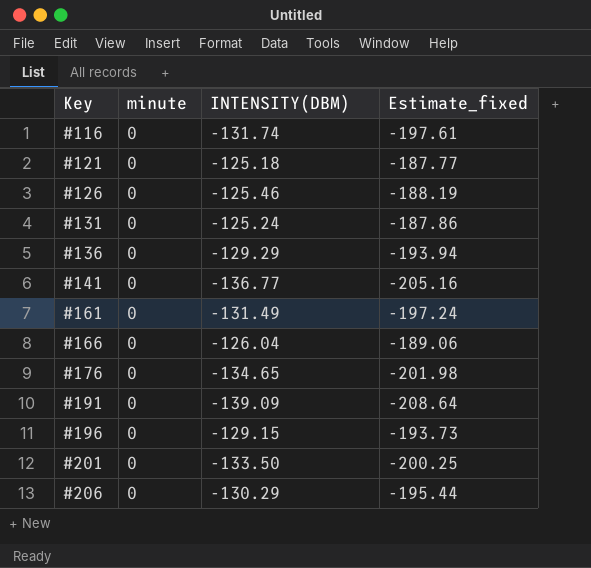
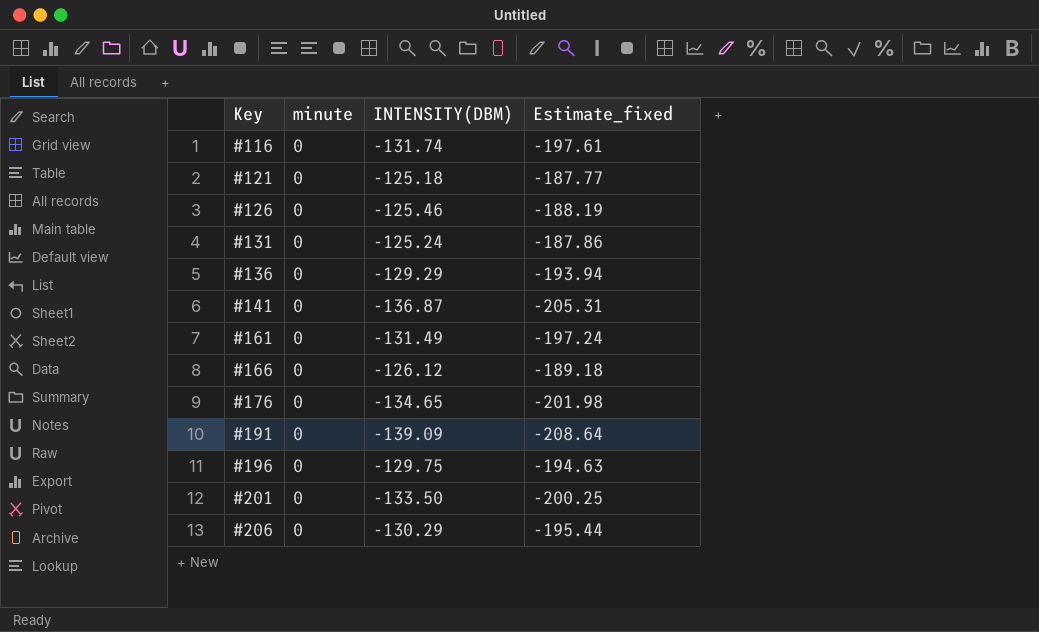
#141 | INTENSITY(DBM): -136.77 -> -136.87
#141 | Estimate_fixed: -205.16 -> -205.31
#166 | INTENSITY(DBM): -126.04 -> -126.12
#166 | Estimate_fixed: -189.06 -> -189.18
#196 | INTENSITY(DBM): -129.15 -> -129.75
#196 | Estimate_fixed: -193.73 -> -194.63

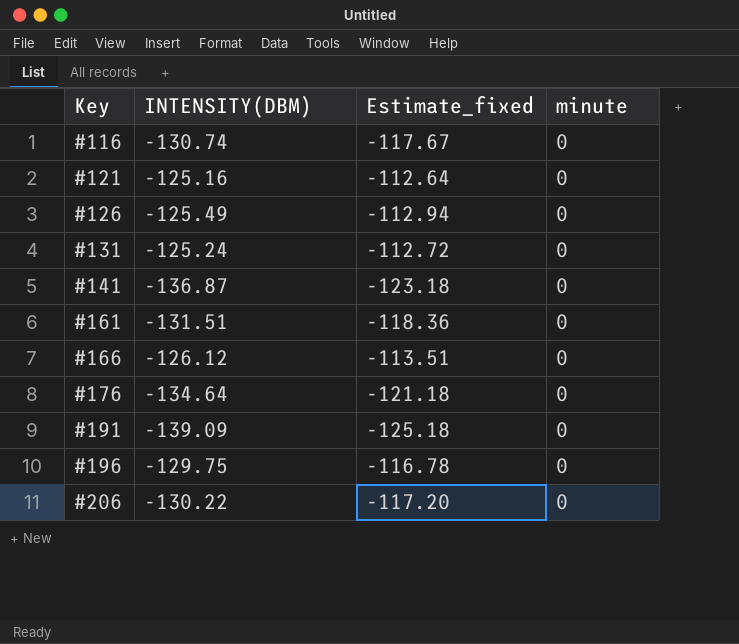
column Estimate_fixed | formula: [INTENSITY(DBM)] * 1.5 -> [INTENSITY(DBM)] * 0.9
column minute | position: 2 -> 4
row #136: 0 | -129.29 | -193.94 -> none
row #201: 0 | -133.50 | -200.25 -> none
#116 | INTENSITY(DBM): -131.74 -> -130.74
#121 | INTENSITY(DBM): -125.18 -> -125.16
#126 | INTENSITY(DBM): -125.46 -> -125.49
#161 | INTENSITY(DBM): -131.49 -> -131.51
#176 | INTENSITY(DBM): -134.65 -> -134.64
#206 | INTENSITY(DBM): -130.29 -> -130.22

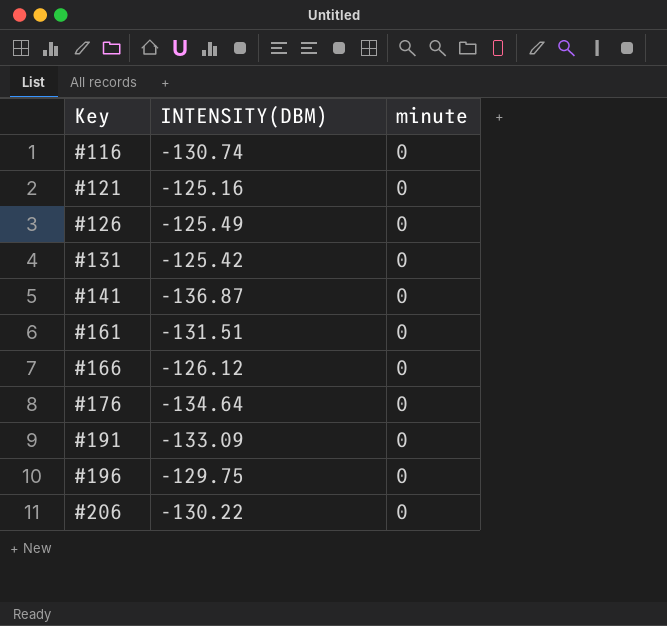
column Estimate_fixed | formula: [INTENSITY(DBM)] * 0.9 -> none
#131 | INTENSITY(DBM): -125.24 -> -125.42
#191 | INTENSITY(DBM): -139.09 -> -133.09

